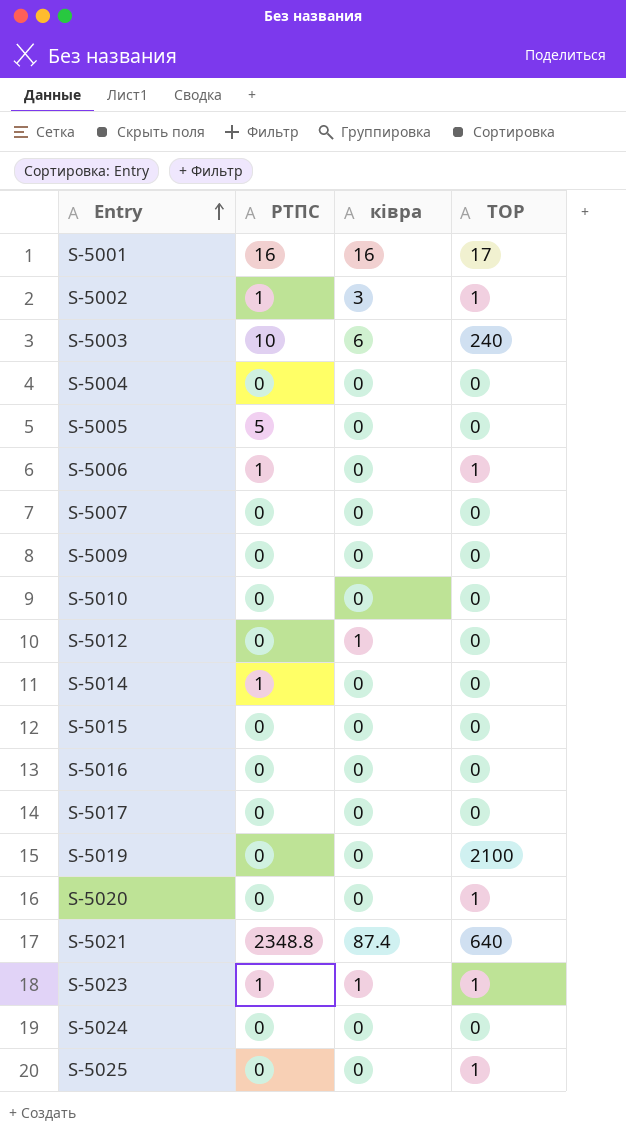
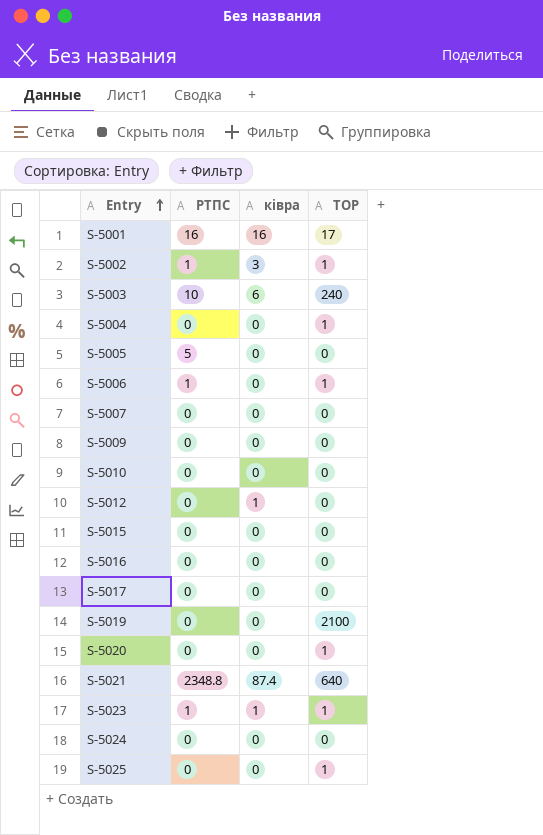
row S-5014: 1 | 0 | 0 -> none
S-5004 | ТОР: 0 -> 1

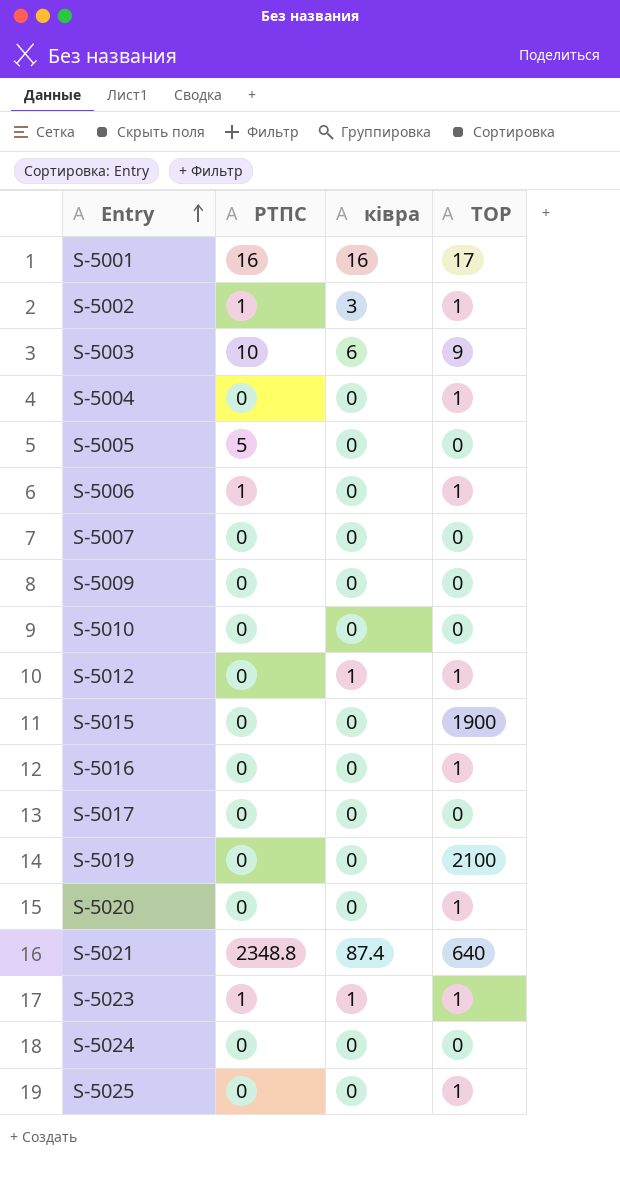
S-5003 | ТОР: 240 -> 9
S-5012 | ТОР: 0 -> 1
S-5015 | ТОР: 0 -> 1900
S-5016 | ТОР: 0 -> 1

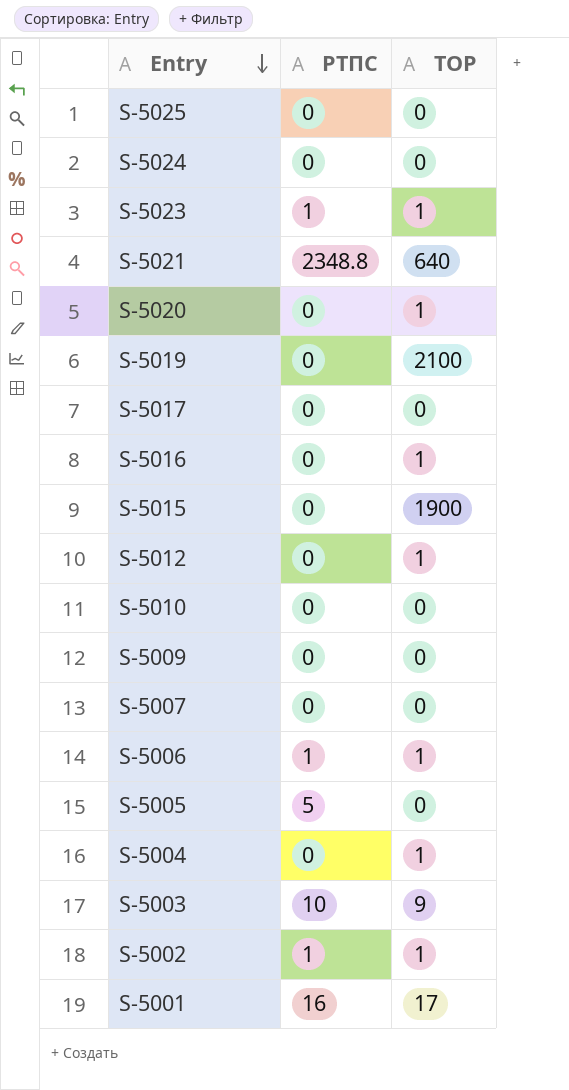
row order: Entry ascending -> Entry descending
column ківра | position: 3 -> none
S-5025 | ТОР: 1 -> 0

